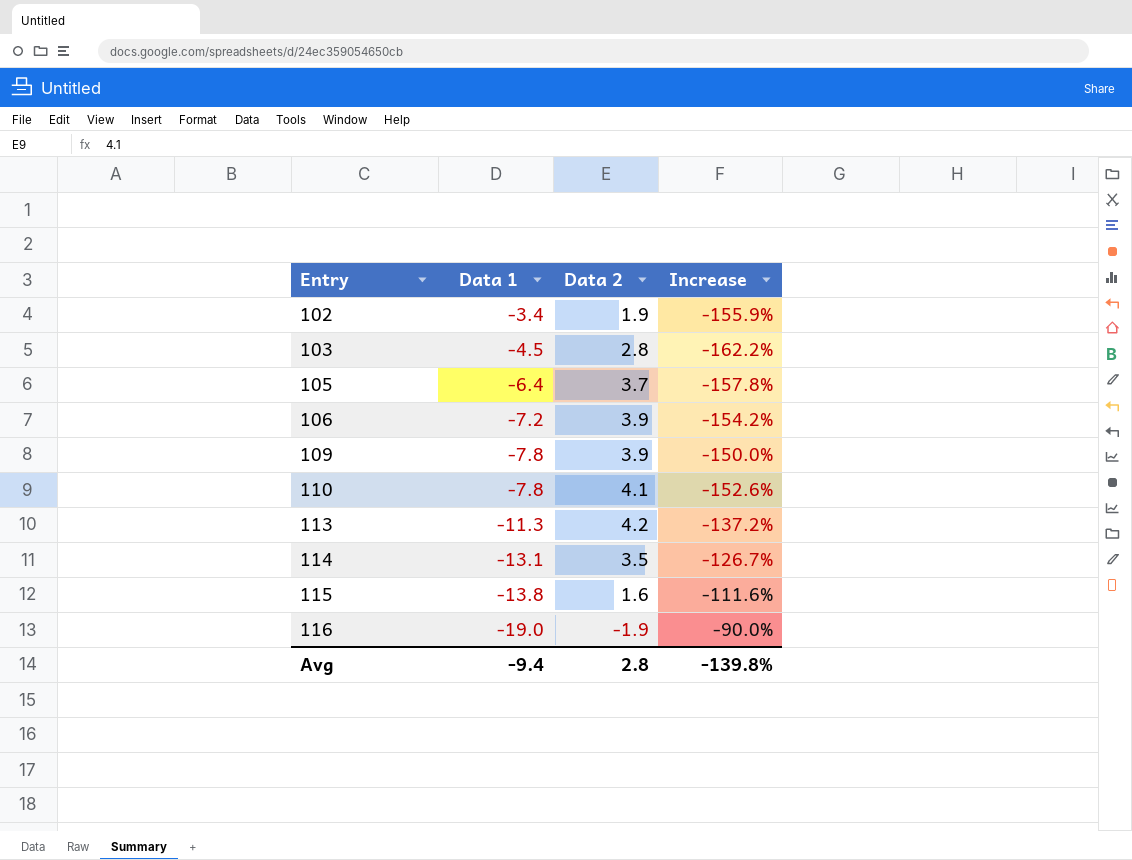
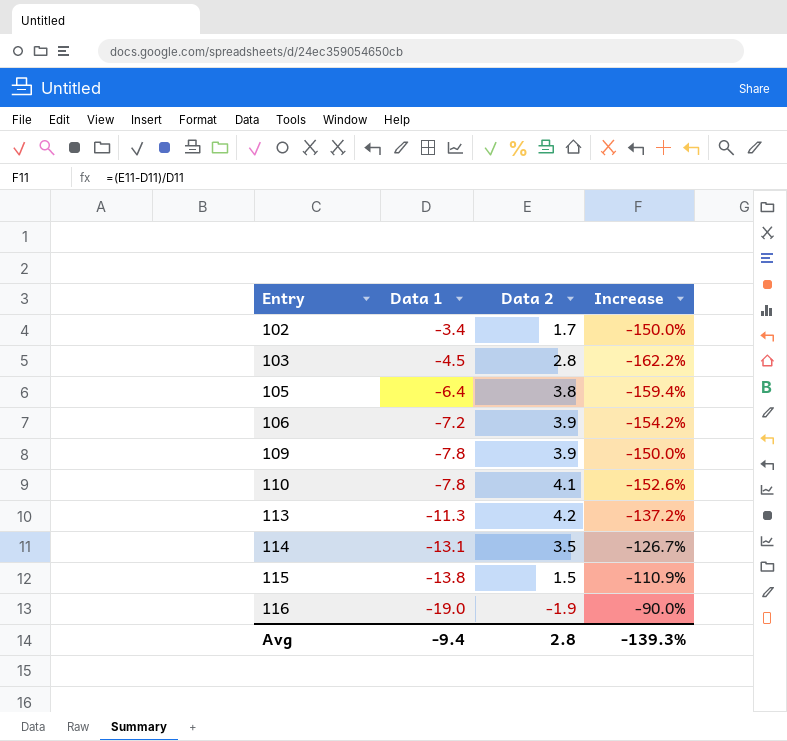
102 | Data 2: 1.9 -> 1.7
102 | Increase: -155.9% -> -150.0%
105 | Data 2: 3.7 -> 3.8
105 | Increase: -157.8% -> -159.4%
115 | Data 2: 1.6 -> 1.5
115 | Increase: -111.6% -> -110.9%
Avg | Increase: -139.8% -> -139.3%

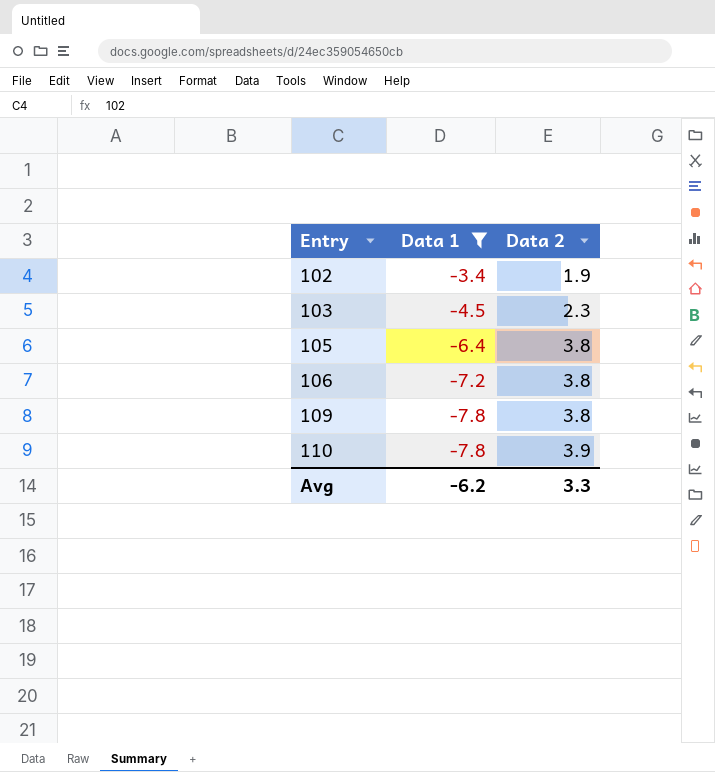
filter: none -> Data 1 >= -7.8
column Increase | formula: ([Data 2] - [Data 1]) / [Data 1] -> none
102 | Data 2: 1.7 -> 1.9
103 | Data 2: 2.8 -> 2.3
106 | Data 2: 3.9 -> 3.8
109 | Data 2: 3.9 -> 3.8
110 | Data 2: 4.1 -> 3.9
Avg | Data 1: -9.4 -> -6.2
Avg | Data 2: 2.8 -> 3.3

